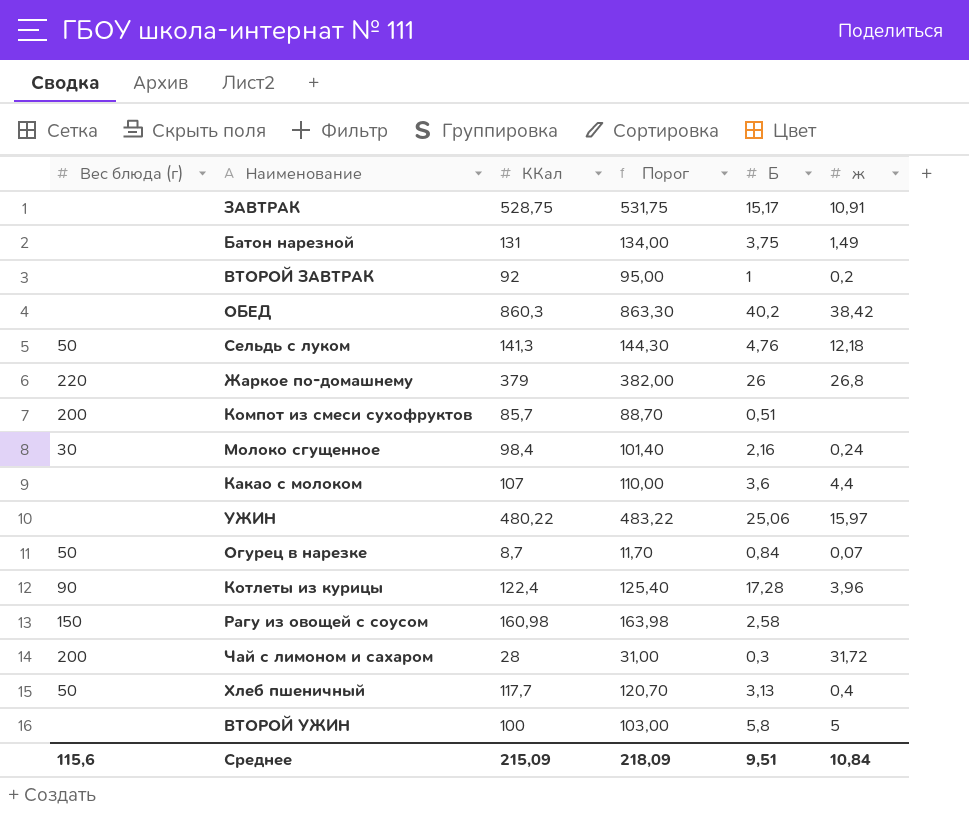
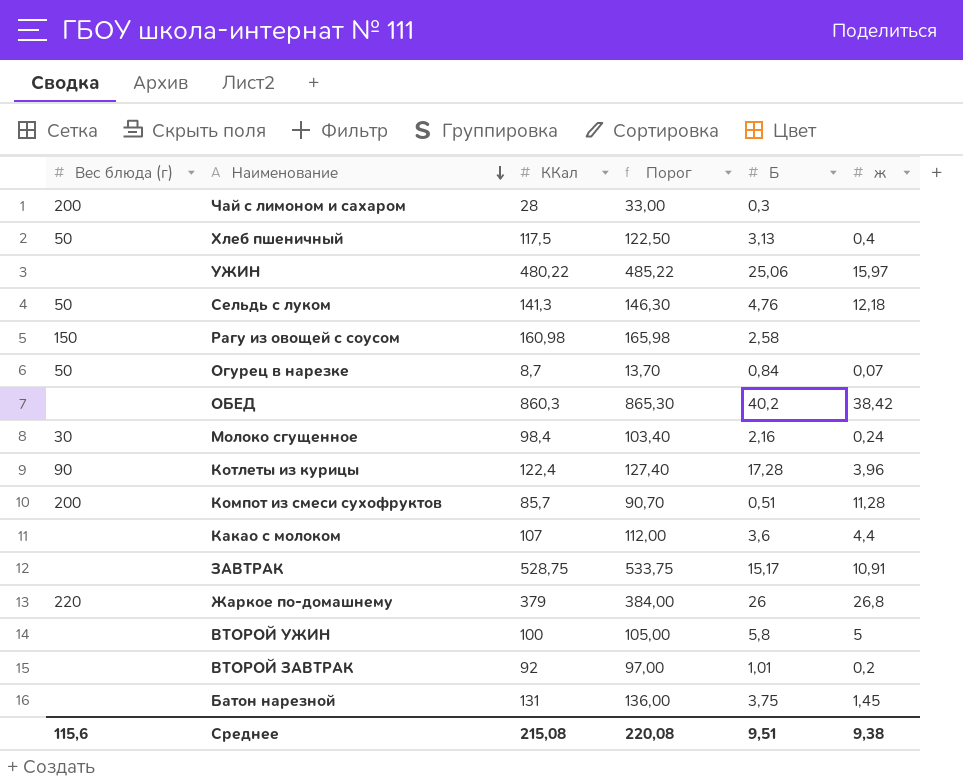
row order: none -> Наименование descending
column Порог | formula: [ККал] + 3 -> [ККал] + 5
Чай с лимоном и сахаром | ж: 31,72 -> none
Хлеб пшеничный | ККал: 117,7 -> 117,5
Компот из смеси сухофруктов | ж: none -> 11,28
ВТОРОЙ ЗАВТРАК | Б: 1 -> 1,01
Батон нарезной | ж: 1,49 -> 1,45
Среднее | ККал: 215,09 -> 215,08
Среднее | Порог: 218,09 -> 220,08
Среднее | ж: 10,84 -> 9,38

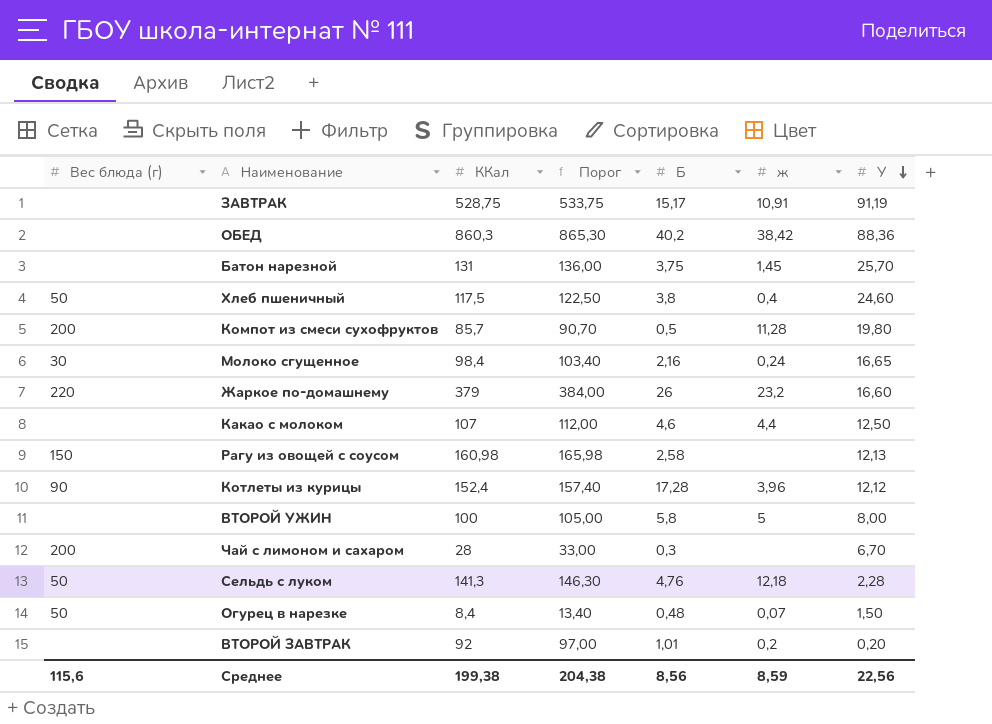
row order: Наименование descending -> У descending
column У | position: none -> 7
row УЖИН: none | 480,22 | 485,22 | 25,06 | 15,97 -> none
Хлеб пшеничный | Б: 3,13 -> 3,8
Компот из смеси сухофруктов | Б: 0,51 -> 0,5
Жаркое по-домашнему | ж: 26,8 -> 23,2
Какао с молоком | Б: 3,6 -> 4,6
Котлеты из курицы | ККал: 122,4 -> 152,4
Котлеты из курицы | Порог: 127,40 -> 157,40
Огурец в нарезке | ККал: 8,7 -> 8,4
Огурец в нарезке | Порог: 13,70 -> 13,40
Огурец в нарезке | Б: 0,84 -> 0,48
Среднее | ККал: 215,08 -> 199,38
Среднее | Порог: 220,08 -> 204,38
Среднее | Б: 9,51 -> 8,56
Среднее | ж: 9,38 -> 8,59

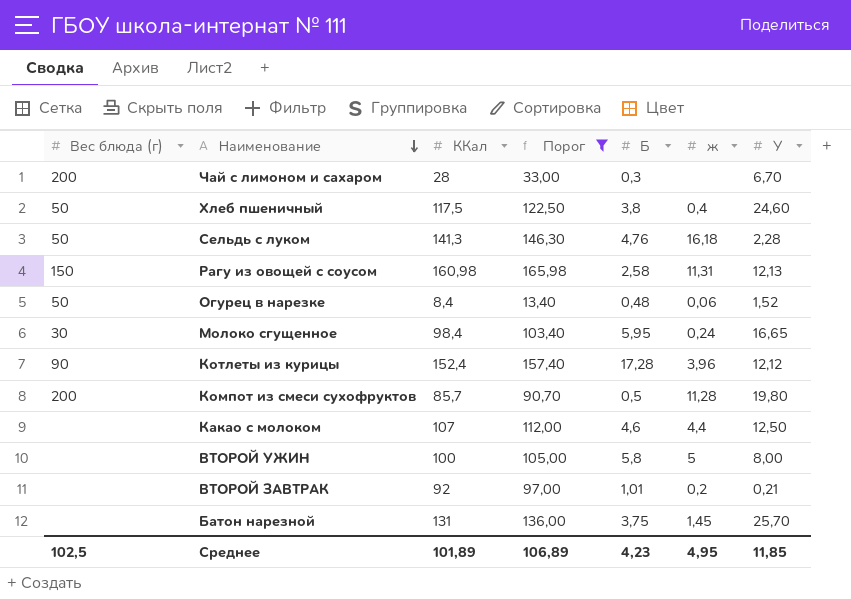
filter: none -> Порог <= 165,98
row order: У descending -> Наименование descending
Сельдь с луком | ж: 12,18 -> 16,18
Рагу из овощей с соусом | ж: none -> 11,31
Огурец в нарезке | ж: 0,07 -> 0,06
Огурец в нарезке | У: 1,50 -> 1,52
Молоко сгущенное | Б: 2,16 -> 5,95
ВТОРОЙ ЗАВТРАК | У: 0,20 -> 0,21
Среднее | Вес блюда (г): 115,6 -> 102,5
Среднее | ККал: 199,38 -> 101,89
Среднее | Порог: 204,38 -> 106,89
Среднее | Б: 8,56 -> 4,23
Среднее | ж: 8,59 -> 4,95
Среднее | У: 22,56 -> 11,85

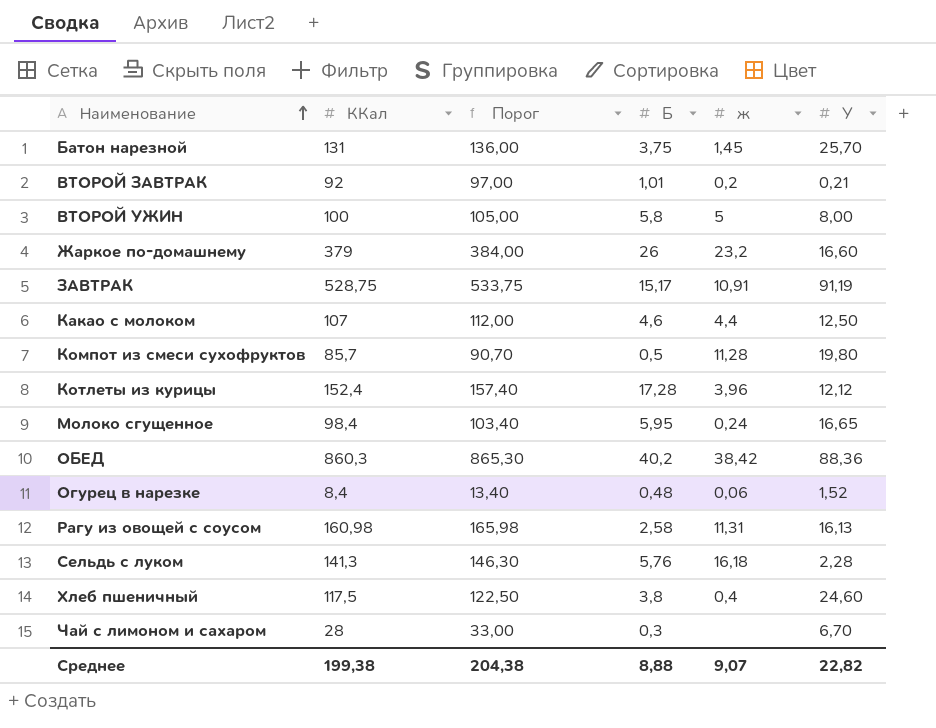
filter: Порог <= 165,98 -> none
row order: Наименование descending -> Наименование ascending
column Вес блюда (г) | position: 1 -> none
Рагу из овощей с соусом | У: 12,13 -> 16,13
Сельдь с луком | Б: 4,76 -> 5,76
Среднее | ККал: 101,89 -> 199,38
Среднее | Порог: 106,89 -> 204,38
Среднее | Б: 4,23 -> 8,88
Среднее | ж: 4,95 -> 9,07
Среднее | У: 11,85 -> 22,82

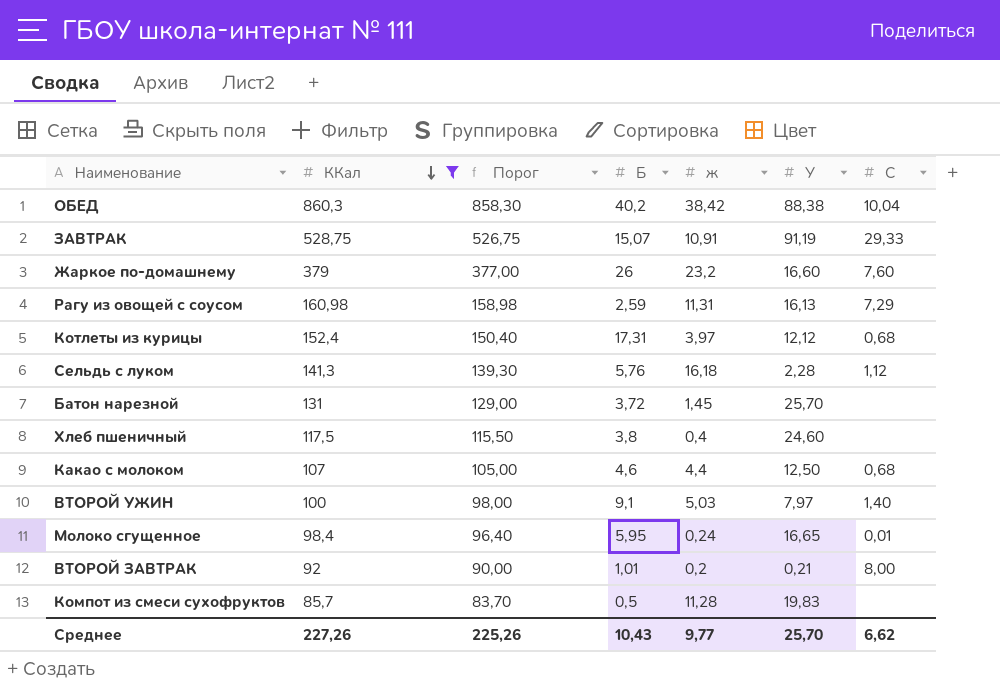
filter: none -> ККал >= 85,7
row order: Наименование ascending -> ККал descending
column Порог | formula: [ККал] + 5 -> [ККал] - 2
column C | position: none -> 7
ОБЕД | У: 88,36 -> 88,38
ЗАВТРАК | Б: 15,17 -> 15,07
Рагу из овощей с соусом | Б: 2,58 -> 2,59
Котлеты из курицы | Б: 17,28 -> 17,31
Котлеты из курицы | ж: 3,96 -> 3,97
Батон нарезной | Б: 3,75 -> 3,72
ВТОРОЙ УЖИН | Б: 5,8 -> 9,1
ВТОРОЙ УЖИН | ж: 5 -> 5,03
ВТОРОЙ УЖИН | У: 8,00 -> 7,97
Компот из смеси сухофруктов | У: 19,80 -> 19,83
Среднее | ККал: 199,38 -> 227,26
Среднее | Порог: 204,38 -> 225,26
Среднее | Б: 8,88 -> 10,43
Среднее | ж: 9,07 -> 9,77
Среднее | У: 22,82 -> 25,70

